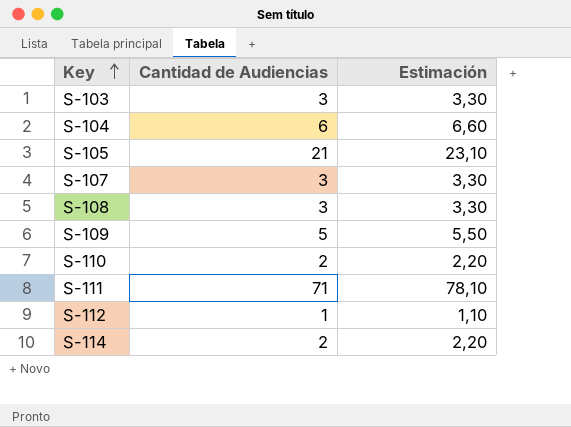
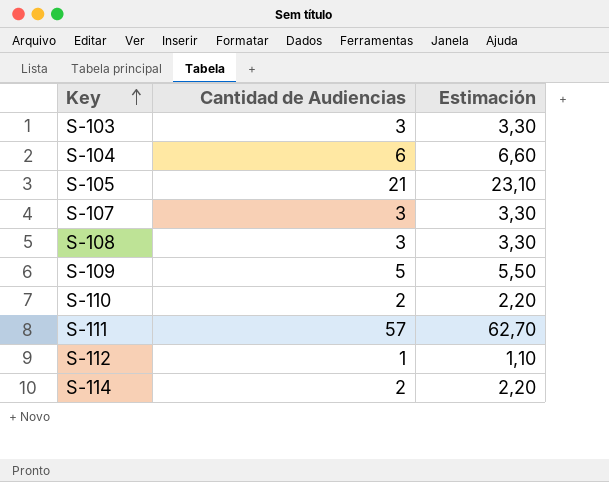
S-111 | Cantidad de Audiencias: 71 -> 57
S-111 | Estimación: 78,10 -> 62,70

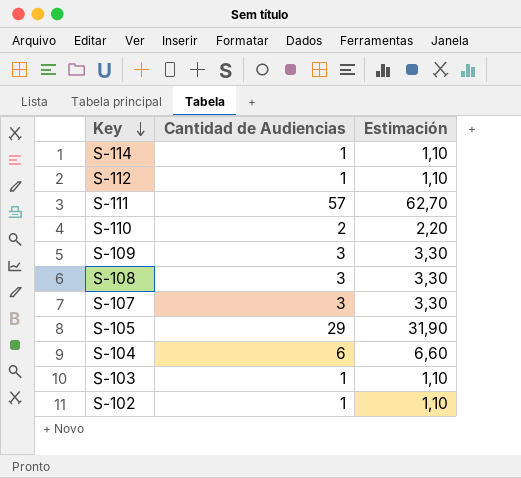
row order: Key ascending -> Key descending
S-114 | Cantidad de Audiencias: 2 -> 1
S-114 | Estimación: 2,20 -> 1,10
S-109 | Cantidad de Audiencias: 5 -> 3
S-109 | Estimación: 5,50 -> 3,30
S-105 | Cantidad de Audiencias: 21 -> 29
S-105 | Estimación: 23,10 -> 31,90
S-103 | Cantidad de Audiencias: 3 -> 1
S-103 | Estimación: 3,30 -> 1,10
row S-102: none -> 1 | 1,10

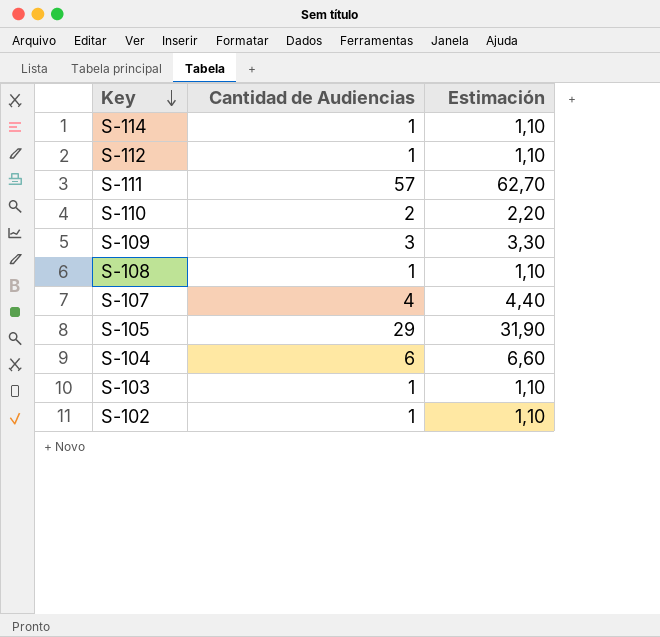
S-108 | Cantidad de Audiencias: 3 -> 1
S-108 | Estimación: 3,30 -> 1,10
S-107 | Cantidad de Audiencias: 3 -> 4
S-107 | Estimación: 3,30 -> 4,40

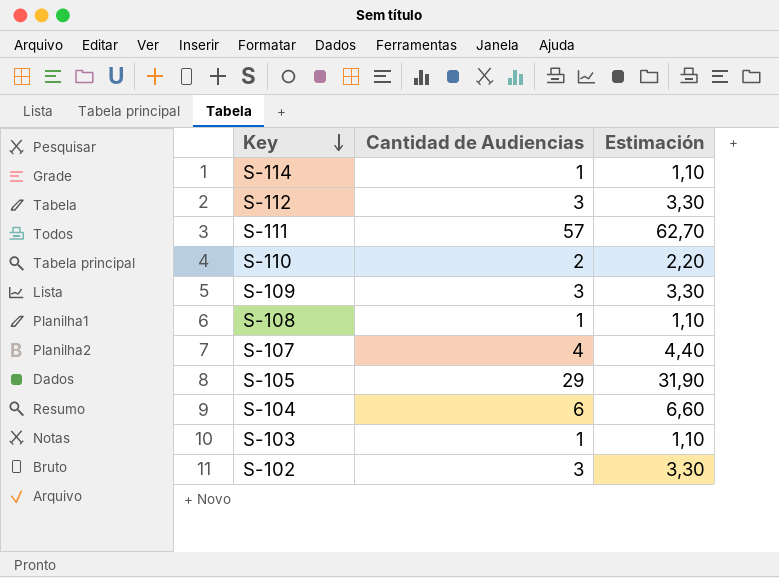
S-112 | Cantidad de Audiencias: 1 -> 3
S-112 | Estimación: 1,10 -> 3,30
S-102 | Cantidad de Audiencias: 1 -> 3
S-102 | Estimación: 1,10 -> 3,30

